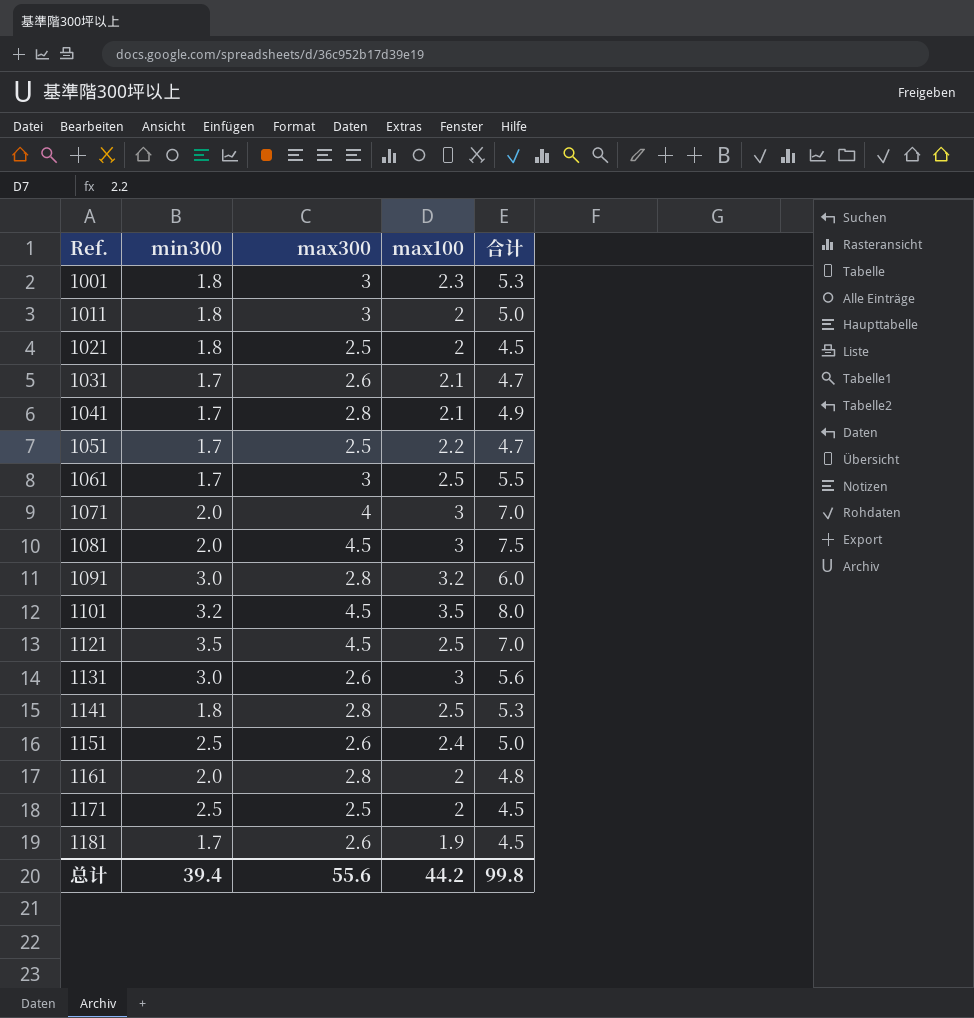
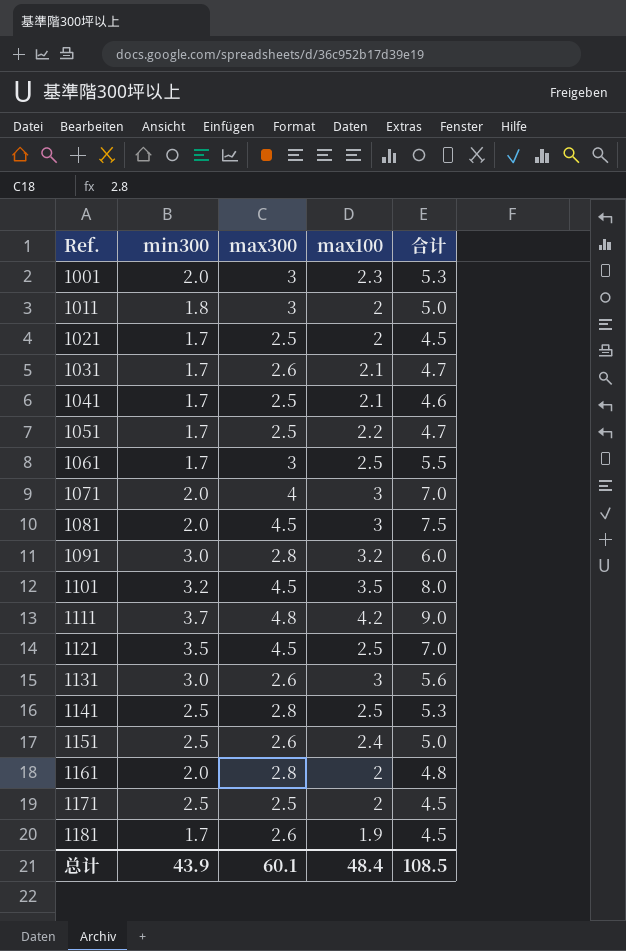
1001 | min300: 1.8 -> 2.0
1021 | min300: 1.8 -> 1.7
1041 | max300: 2.8 -> 2.5
1041 | 合计: 4.9 -> 4.6
row 1111: none -> 3.7 | 4.8 | 4.2 | 9.0
1141 | min300: 1.8 -> 2.5
总计 | min300: 39.4 -> 43.9
总计 | max300: 55.6 -> 60.1
总计 | max100: 44.2 -> 48.4
总计 | 合计: 99.8 -> 108.5

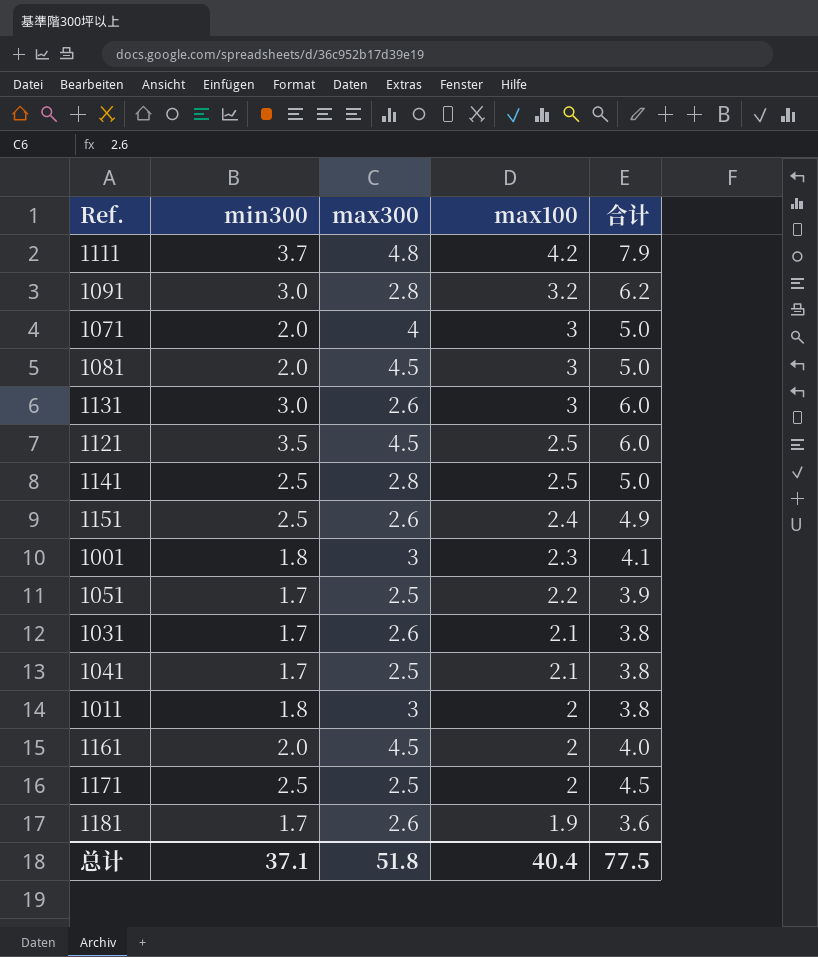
row order: Ref. ascending -> max100 descending
column 合计 | formula: [max300] + [max100] -> [min300] + [max100]
row 1021: 1.7 | 2.5 | 2 | 4.5 -> none
row 1061: 1.7 | 3 | 2.5 | 5.5 -> none
row 1101: 3.2 | 4.5 | 3.5 | 8.0 -> none
1001 | min300: 2.0 -> 1.8
1161 | max300: 2.8 -> 4.5
总计 | min300: 43.9 -> 37.1
总计 | max300: 60.1 -> 51.8
总计 | max100: 48.4 -> 40.4
总计 | 合计: 108.5 -> 77.5

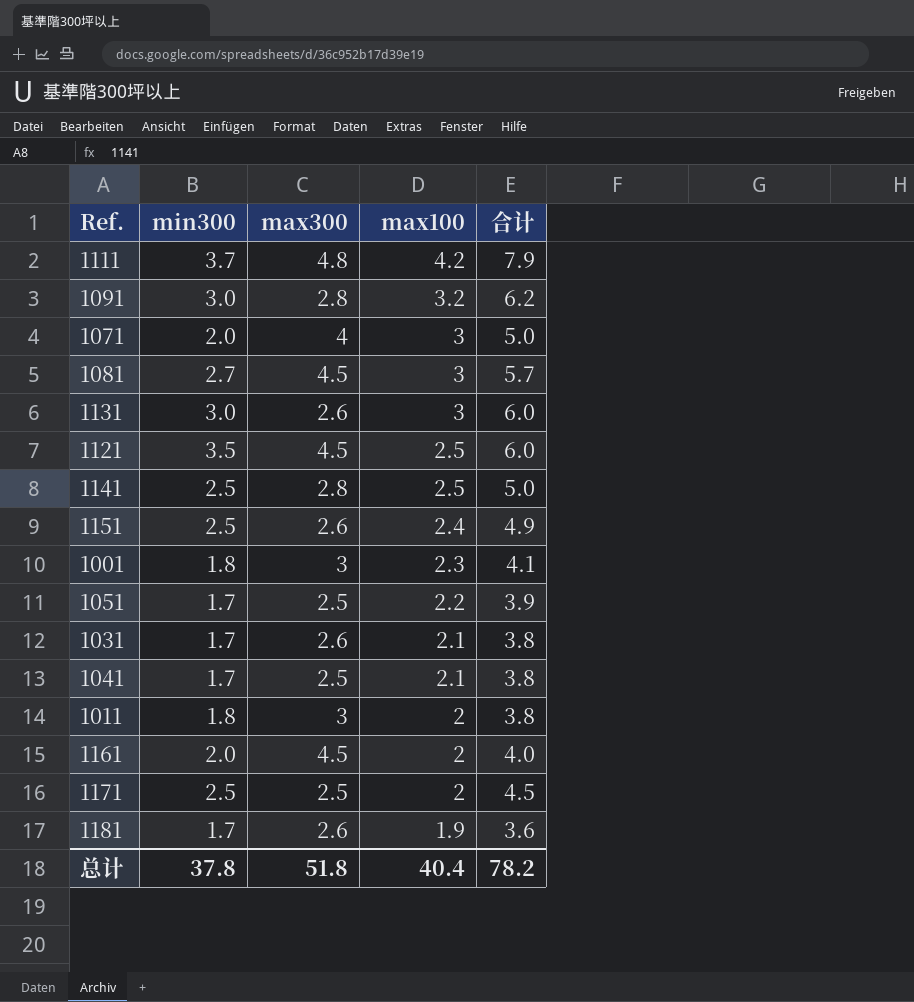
1081 | min300: 2.0 -> 2.7
1081 | 合计: 5.0 -> 5.7
总计 | min300: 37.1 -> 37.8
总计 | 合计: 77.5 -> 78.2

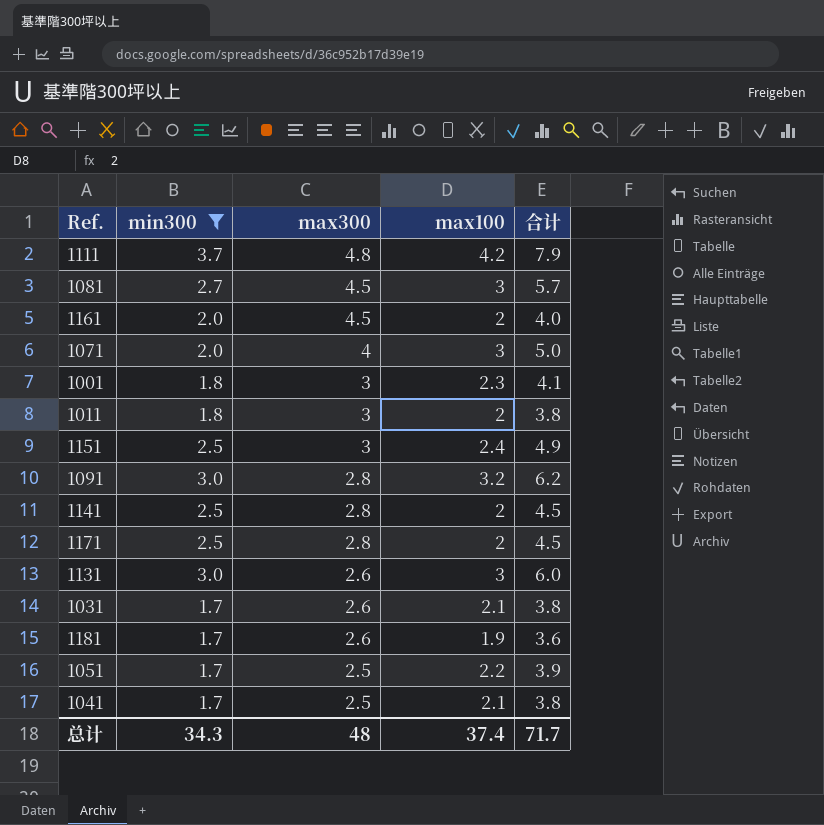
filter: none -> min300 != 3.5
row order: max100 descending -> max300 descending
1151 | max300: 2.6 -> 3
1141 | max100: 2.5 -> 2
1141 | 合计: 5.0 -> 4.5
1171 | max300: 2.5 -> 2.8
总计 | min300: 37.8 -> 34.3
总计 | max300: 51.8 -> 48
总计 | max100: 40.4 -> 37.4
总计 | 合计: 78.2 -> 71.7

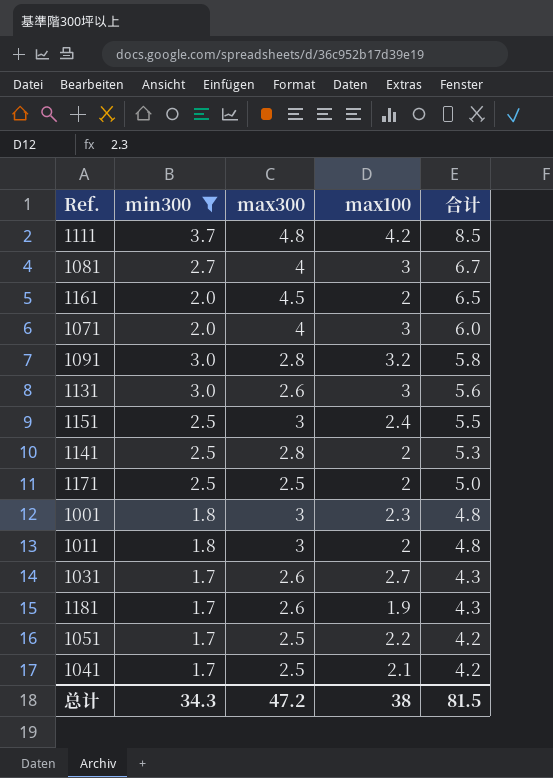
row order: max300 descending -> 合计 descending
column 合计 | formula: [min300] + [max100] -> [min300] + [max300]
1081 | max300: 4.5 -> 4
1171 | max300: 2.8 -> 2.5
1031 | max100: 2.1 -> 2.7
总计 | max300: 48 -> 47.2
总计 | max100: 37.4 -> 38
总计 | 合计: 71.7 -> 81.5

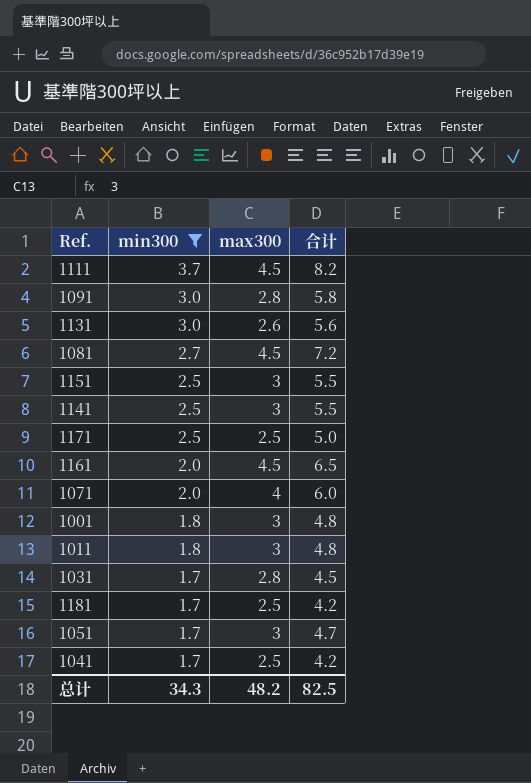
row order: 合计 descending -> min300 descending
column max100 | position: 4 -> none
1111 | max300: 4.8 -> 4.5
1111 | 合计: 8.5 -> 8.2
1081 | max300: 4 -> 4.5
1081 | 合计: 6.7 -> 7.2
1141 | max300: 2.8 -> 3
1141 | 合计: 5.3 -> 5.5
1031 | max300: 2.6 -> 2.8
1031 | 合计: 4.3 -> 4.5
1181 | max300: 2.6 -> 2.5
1181 | 合计: 4.3 -> 4.2
1051 | max300: 2.5 -> 3
1051 | 合计: 4.2 -> 4.7
总计 | max300: 47.2 -> 48.2
总计 | 合计: 81.5 -> 82.5

